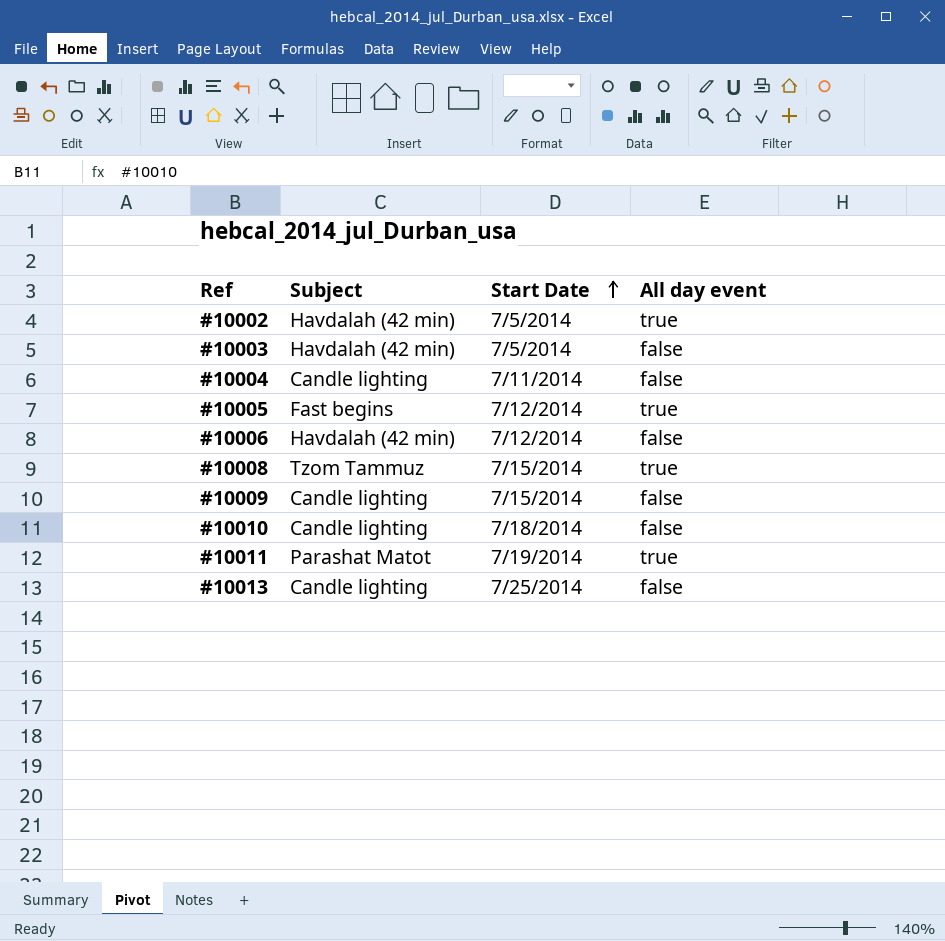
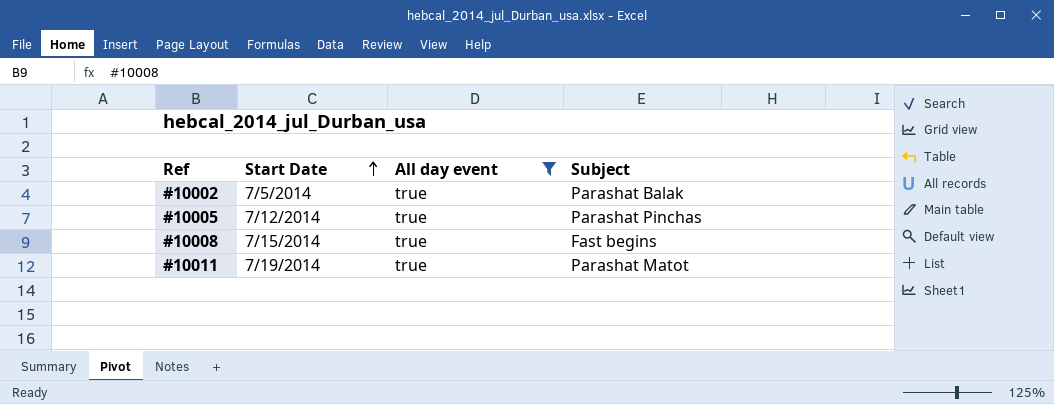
filter: none -> All day event = true
column Subject | position: 2 -> 4
#10002 | Subject: Havdalah (42 min) -> Parashat Balak
#10005 | Subject: Fast begins -> Parashat Pinchas
#10008 | Subject: Tzom Tammuz -> Fast begins

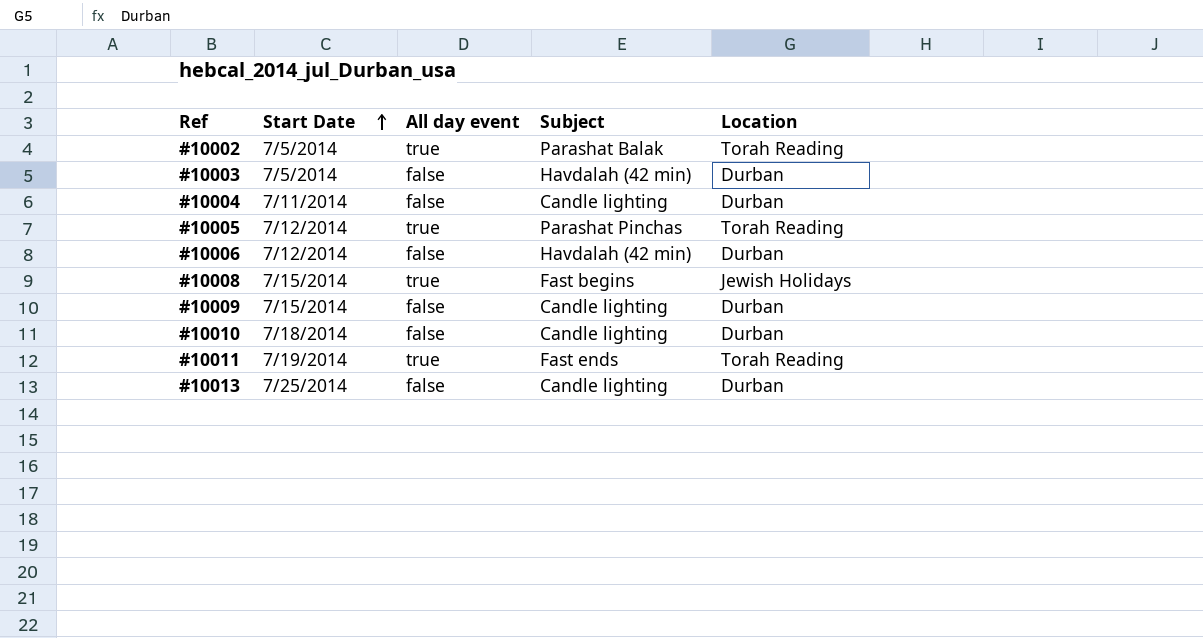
filter: All day event = true -> none
column Location | position: none -> 5
#10011 | Subject: Parashat Matot -> Fast ends

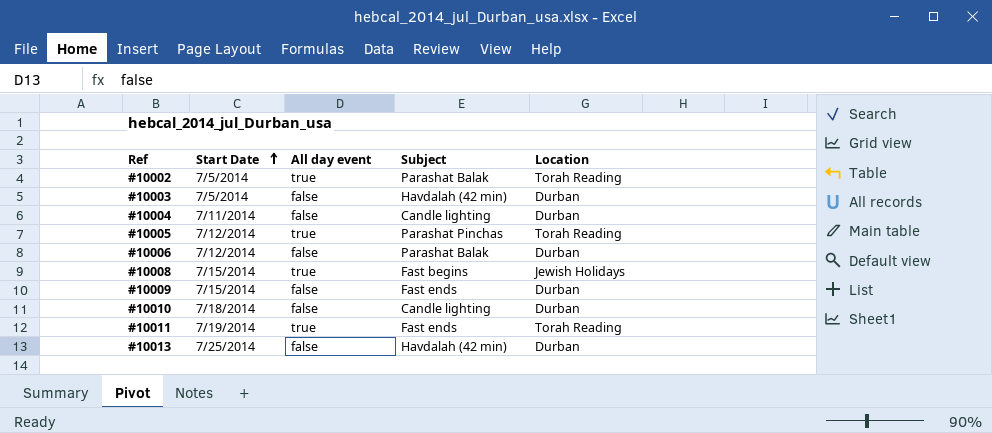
#10006 | Subject: Havdalah (42 min) -> Parashat Balak
#10009 | Subject: Candle lighting -> Fast ends
#10013 | Subject: Candle lighting -> Havdalah (42 min)

